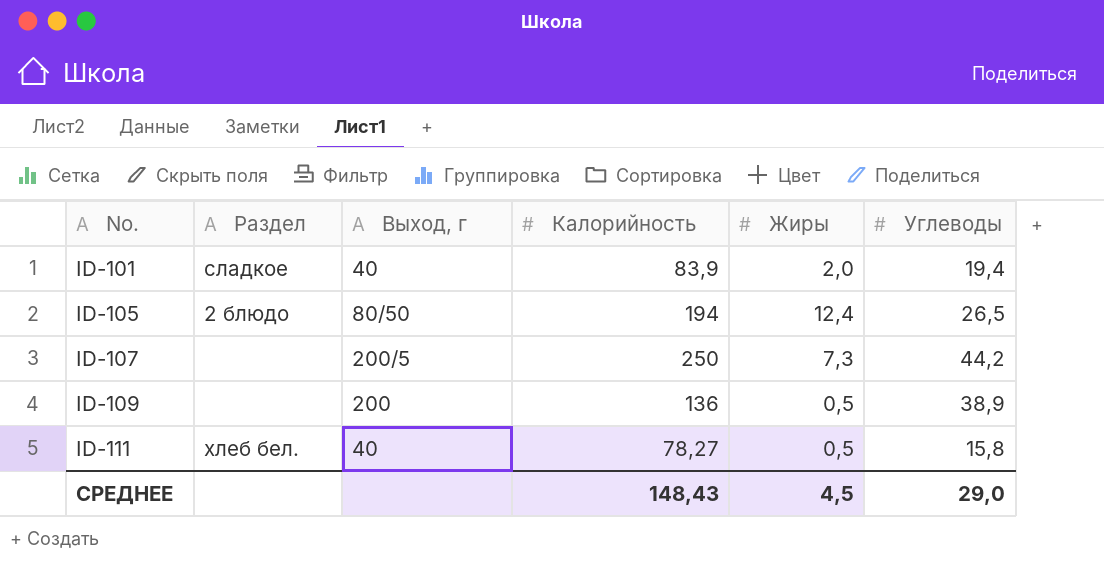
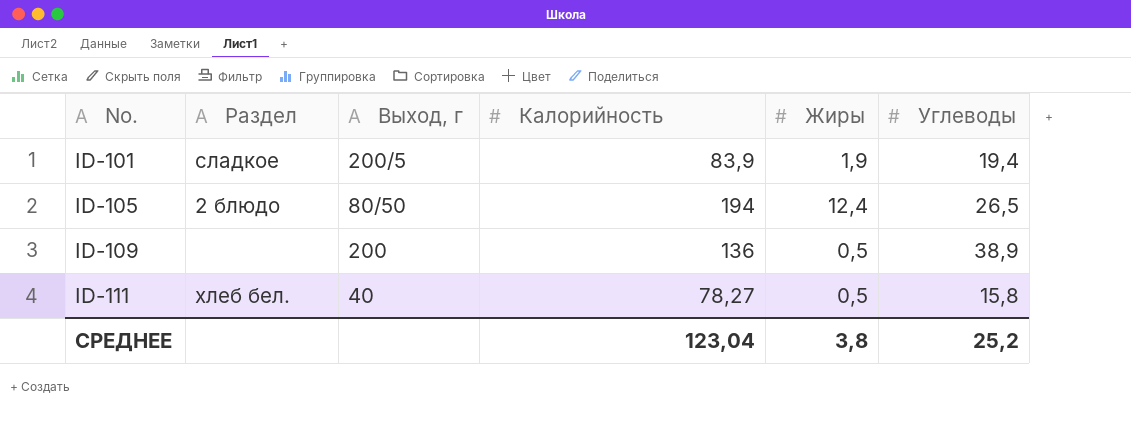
row ID-107: none | 200/5 | 250 | 7,3 | 44,2 -> none
ID-101 | Выход, г: 40 -> 200/5
ID-101 | Жиры: 2,0 -> 1,9
СРЕДНЕЕ | Калорийность: 148,43 -> 123,04
СРЕДНЕЕ | Жиры: 4,5 -> 3,8
СРЕДНЕЕ | Углеводы: 29,0 -> 25,2

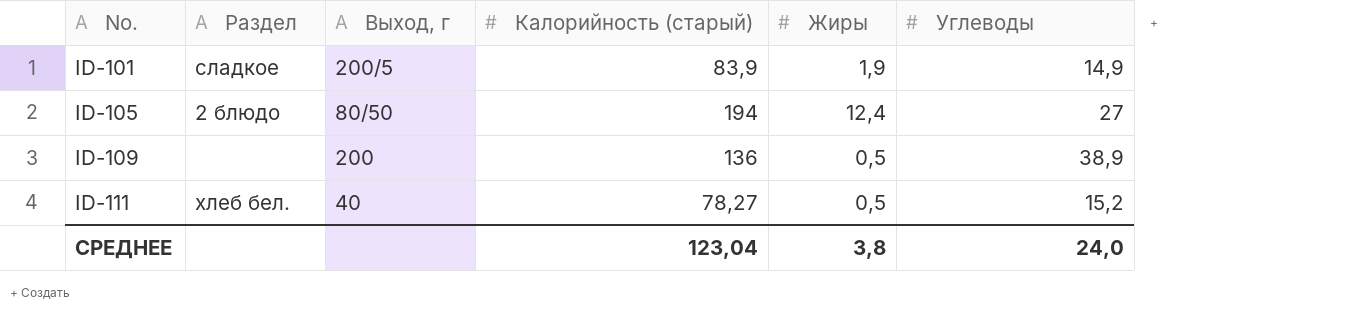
column name: Калорийность -> Калорийность (старый)
ID-101 | Углеводы: 19,4 -> 14,9
ID-105 | Углеводы: 26,5 -> 27
ID-111 | Углеводы: 15,8 -> 15,2
СРЕДНЕЕ | Углеводы: 25,2 -> 24,0

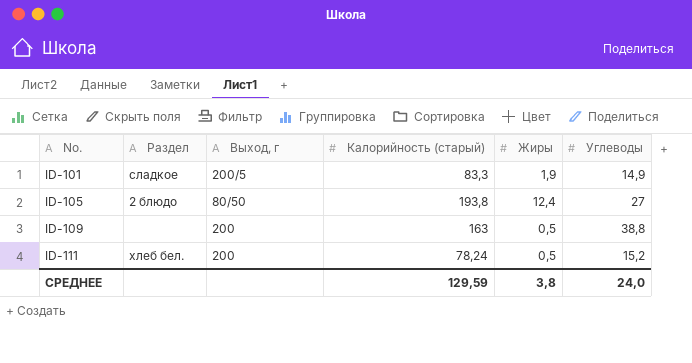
ID-101 | Калорийность (старый): 83,9 -> 83,3
ID-105 | Калорийность (старый): 194 -> 193,8
ID-109 | Калорийность (старый): 136 -> 163
ID-109 | Углеводы: 38,9 -> 38,8
ID-111 | Выход, г: 40 -> 200
ID-111 | Калорийность (старый): 78,27 -> 78,24
СРЕДНЕЕ | Калорийность (старый): 123,04 -> 129,59

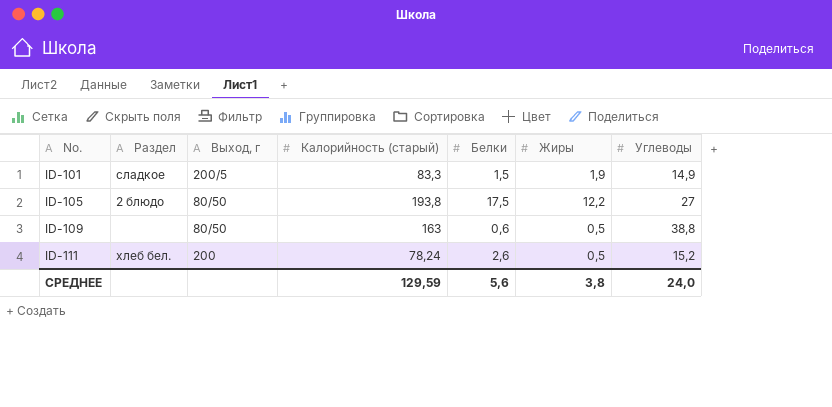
column Белки | position: none -> 5
ID-105 | Жиры: 12,4 -> 12,2
ID-109 | Выход, г: 200 -> 80/50

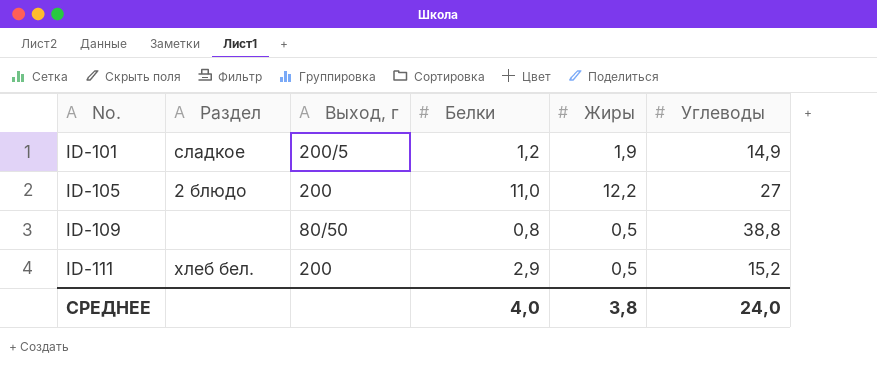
column Калорийность (старый) | position: 4 -> none
ID-101 | Белки: 1,5 -> 1,2
ID-105 | Выход, г: 80/50 -> 200
ID-105 | Белки: 17,5 -> 11,0
ID-109 | Белки: 0,6 -> 0,8
ID-111 | Белки: 2,6 -> 2,9
СРЕДНЕЕ | Белки: 5,6 -> 4,0

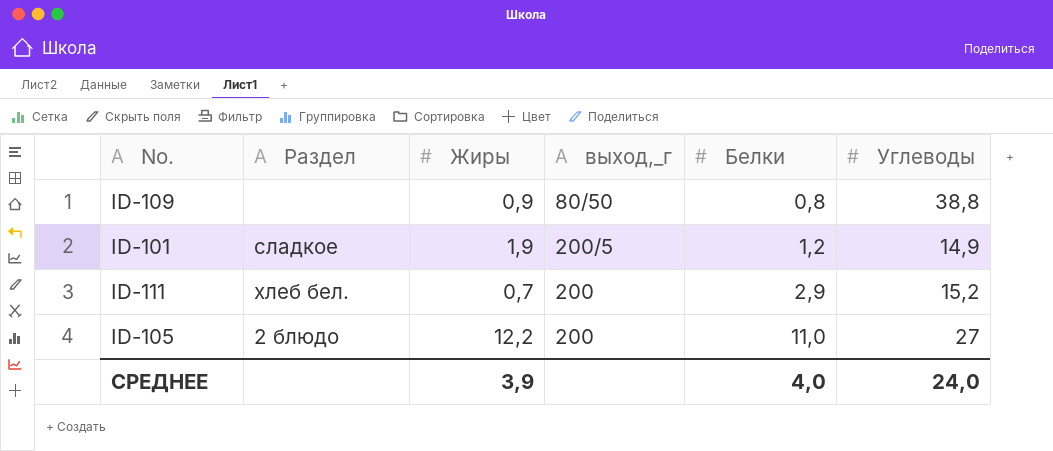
row order: No. ascending -> Белки ascending
column Жиры | position: 5 -> 3
column name: Выход, г -> выход,_г
ID-109 | Жиры: 0,5 -> 0,9
ID-111 | Жиры: 0,5 -> 0,7
СРЕДНЕЕ | Жиры: 3,8 -> 3,9

